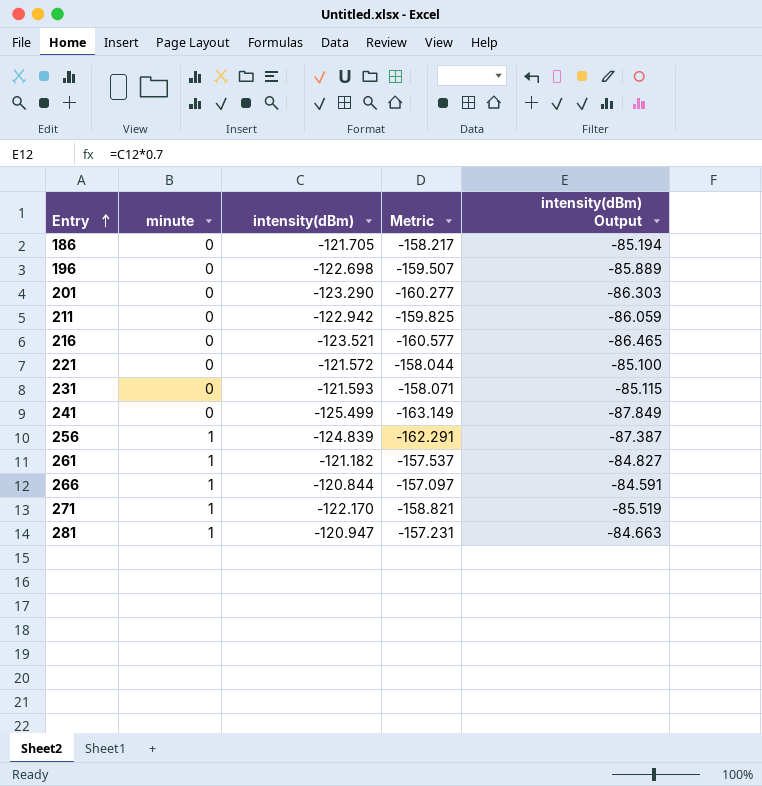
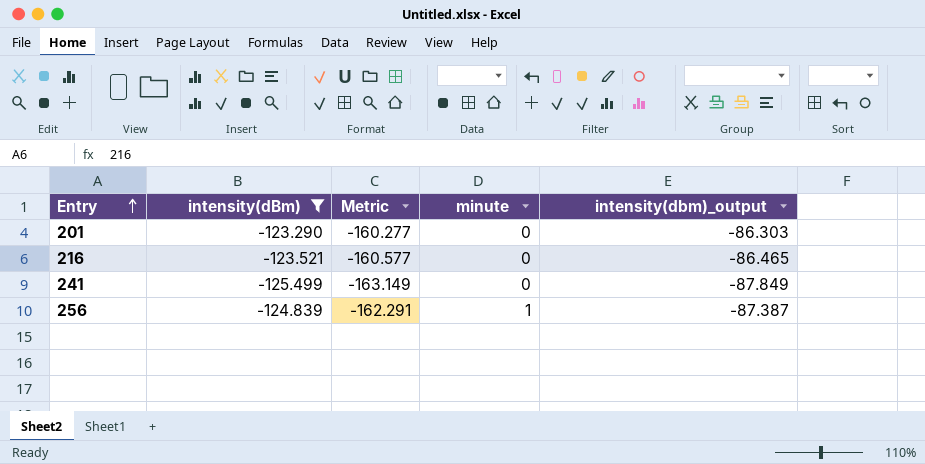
filter: none -> intensity(dBm) <= -123.290
column minute | position: 2 -> 4
column name: intensity(dBm) Output -> intensity(dbm)_output

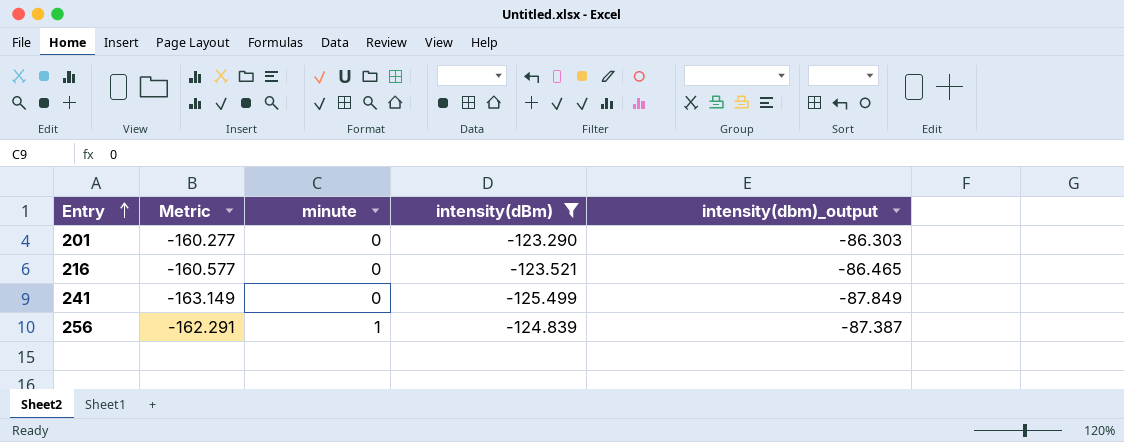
column intensity(dBm) | position: 2 -> 4

